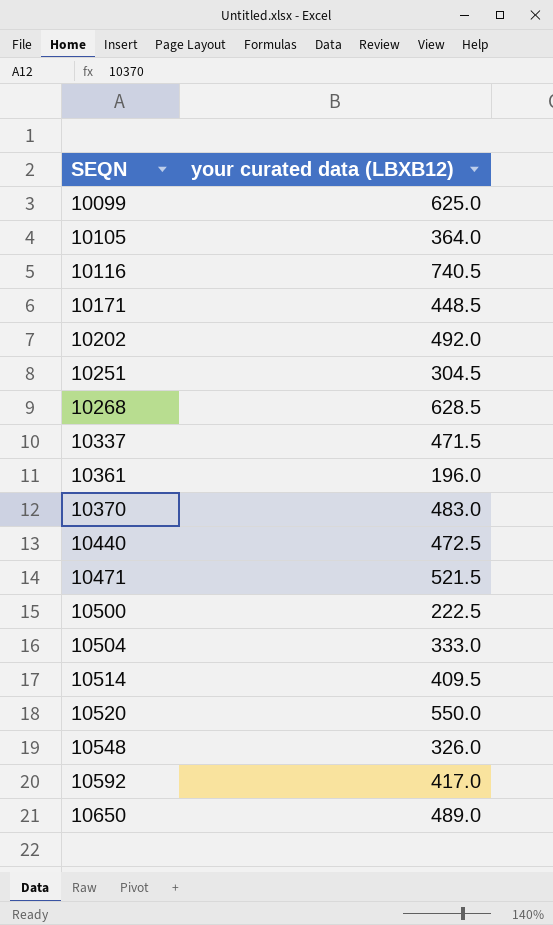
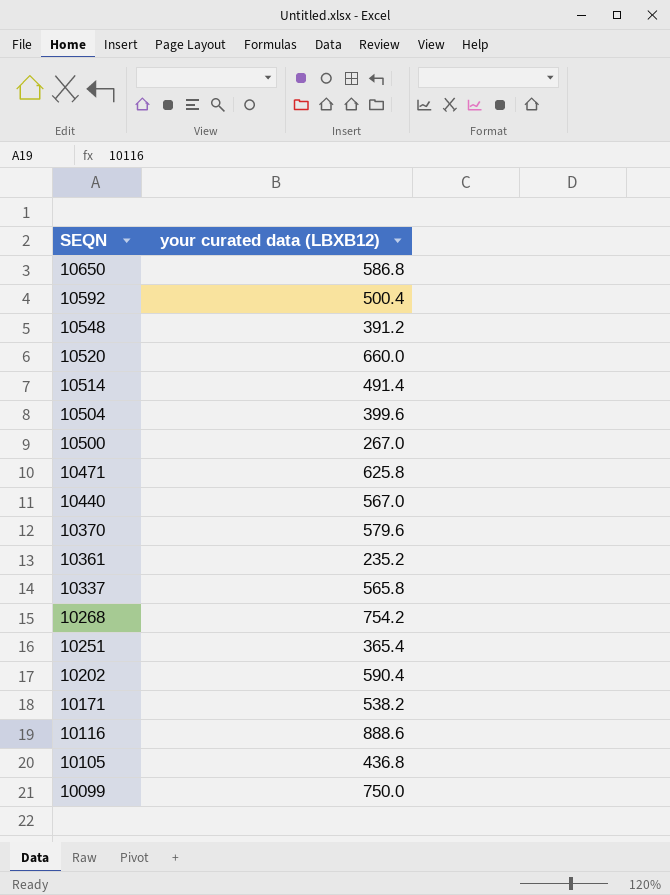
row order: SEQN ascending -> SEQN descending
10650 | your curated data (LBXB12): 489.0 -> 586.8
10592 | your curated data (LBXB12): 417.0 -> 500.4
10548 | your curated data (LBXB12): 326.0 -> 391.2
10520 | your curated data (LBXB12): 550.0 -> 660.0
10514 | your curated data (LBXB12): 409.5 -> 491.4
10504 | your curated data (LBXB12): 333.0 -> 399.6
10500 | your curated data (LBXB12): 222.5 -> 267.0
10471 | your curated data (LBXB12): 521.5 -> 625.8
10440 | your curated data (LBXB12): 472.5 -> 567.0
10370 | your curated data (LBXB12): 483.0 -> 579.6
10361 | your curated data (LBXB12): 196.0 -> 235.2
10337 | your curated data (LBXB12): 471.5 -> 565.8
10268 | your curated data (LBXB12): 628.5 -> 754.2
10251 | your curated data (LBXB12): 304.5 -> 365.4
10202 | your curated data (LBXB12): 492.0 -> 590.4
10171 | your curated data (LBXB12): 448.5 -> 538.2
10116 | your curated data (LBXB12): 740.5 -> 888.6
10105 | your curated data (LBXB12): 364.0 -> 436.8
10099 | your curated data (LBXB12): 625.0 -> 750.0

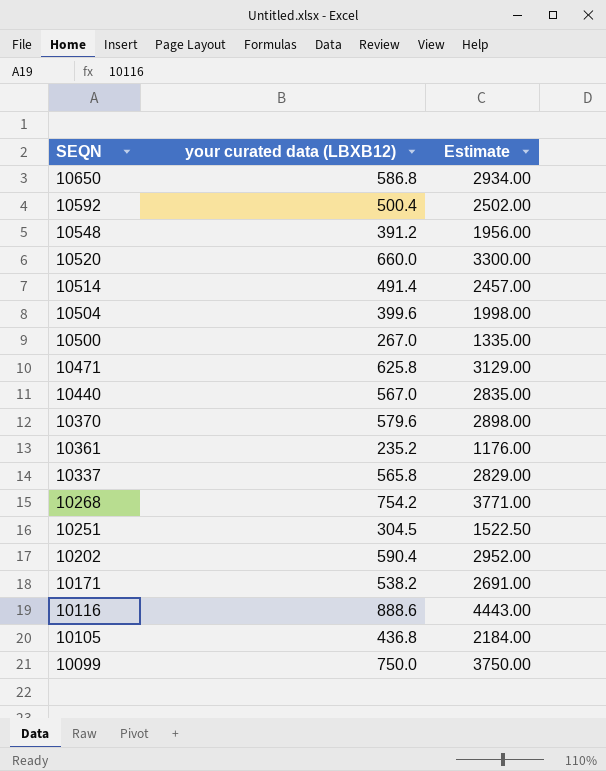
column Estimate | formula: none -> [your curated data (LBXB12)] * 5
10251 | your curated data (LBXB12): 365.4 -> 304.5

